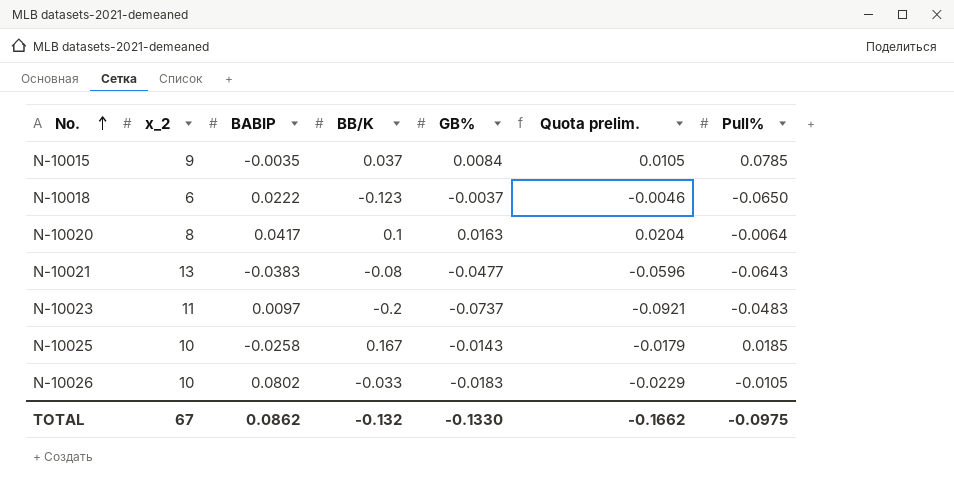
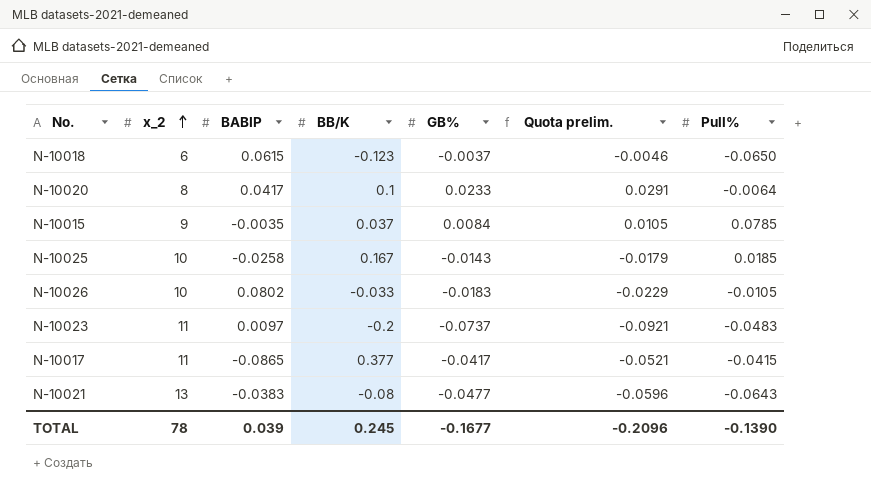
row order: No. ascending -> x_2 ascending
N-10018 | BABIP: 0.0222 -> 0.0615
N-10020 | GB%: 0.0163 -> 0.0233
N-10020 | Quota prelim.: 0.0204 -> 0.0291
row N-10017: none -> 11 | -0.0865 | 0.377 | -0.0417 | -0.0521 | -0.0415
TOTAL | x_2: 67 -> 78
TOTAL | BABIP: 0.0862 -> 0.039
TOTAL | BB/K: -0.132 -> 0.245
TOTAL | GB%: -0.1330 -> -0.1677
TOTAL | Quota prelim.: -0.1662 -> -0.2096
TOTAL | Pull%: -0.0975 -> -0.1390

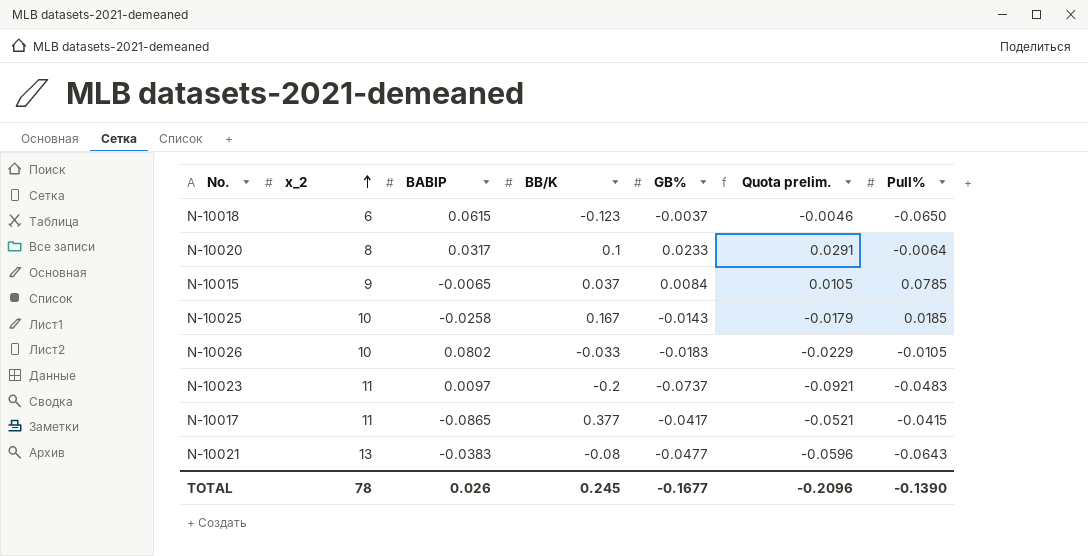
N-10020 | BABIP: 0.0417 -> 0.0317
N-10015 | BABIP: -0.0035 -> -0.0065
TOTAL | BABIP: 0.039 -> 0.026

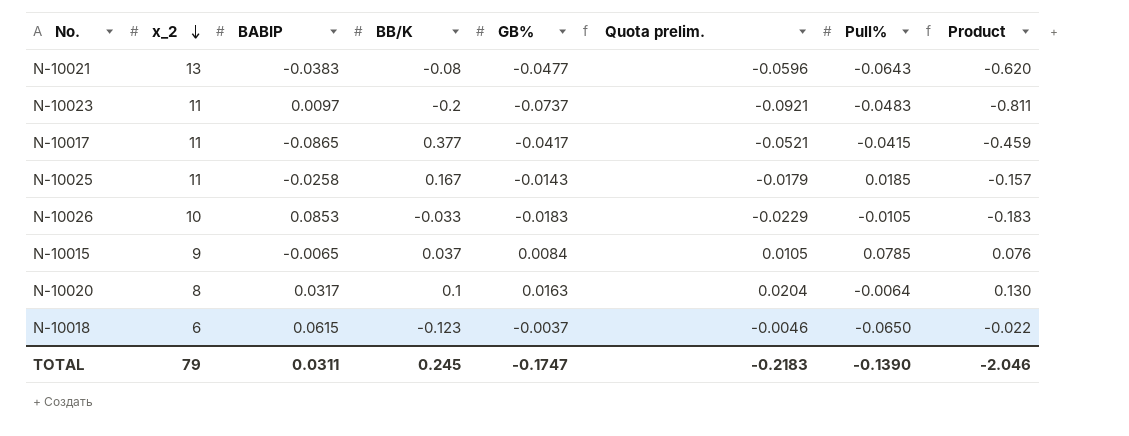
row order: x_2 ascending -> x_2 descending
column Product | formula: none -> [x_2] * [GB%]
N-10025 | x_2: 10 -> 11
N-10026 | BABIP: 0.0802 -> 0.0853
N-10020 | GB%: 0.0233 -> 0.0163
N-10020 | Quota prelim.: 0.0291 -> 0.0204
TOTAL | x_2: 78 -> 79
TOTAL | BABIP: 0.026 -> 0.0311
TOTAL | GB%: -0.1677 -> -0.1747
TOTAL | Quota prelim.: -0.2096 -> -0.2183

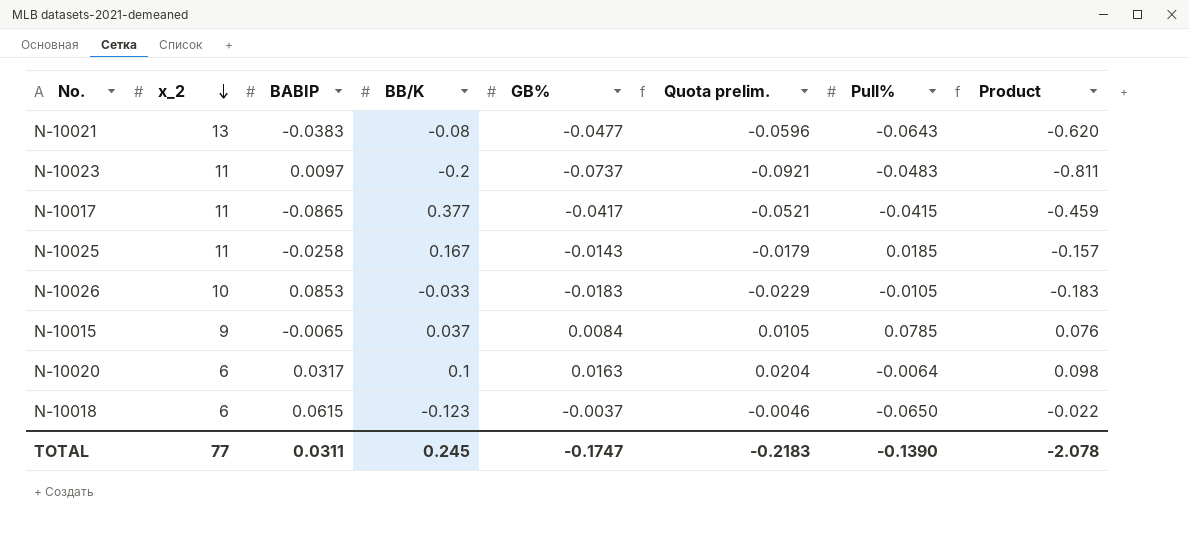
N-10020 | x_2: 8 -> 6
N-10020 | Product: 0.130 -> 0.098
TOTAL | x_2: 79 -> 77
TOTAL | Product: -2.046 -> -2.078

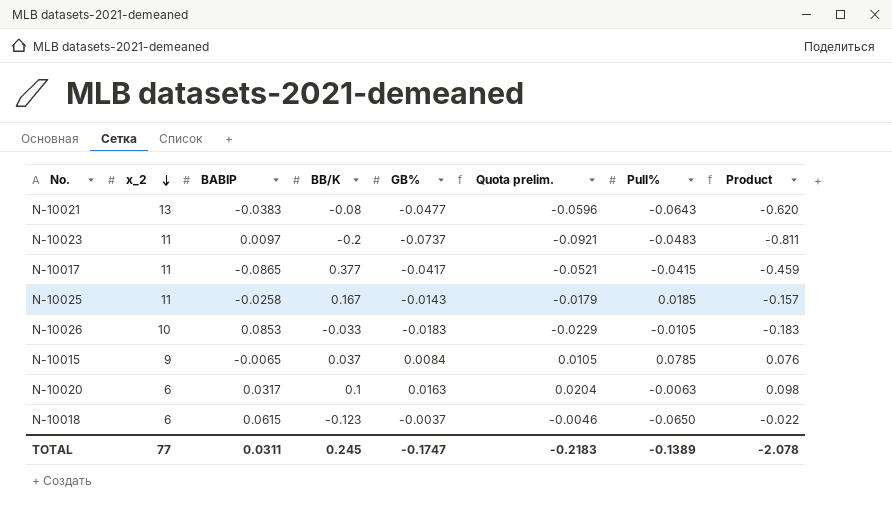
N-10020 | Pull%: -0.0064 -> -0.0063
TOTAL | Pull%: -0.1390 -> -0.1389

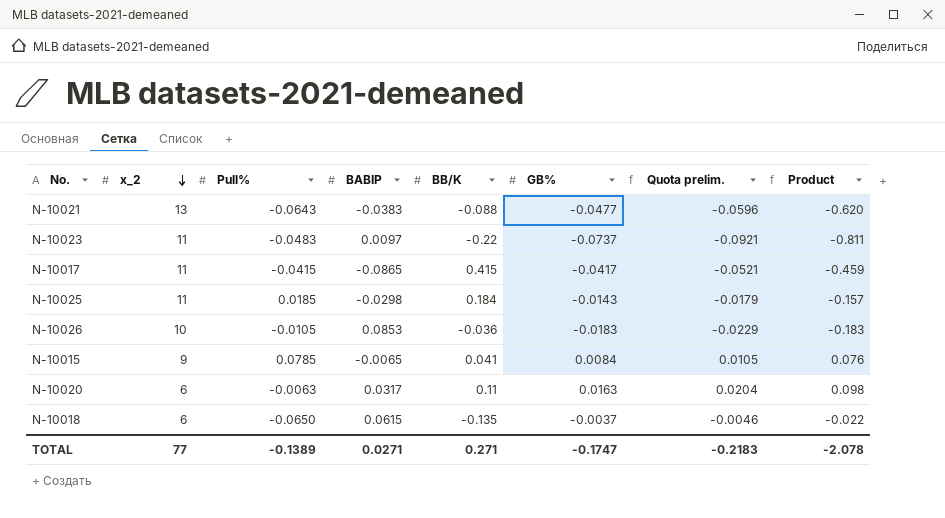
column Pull% | position: 7 -> 3
N-10021 | BB/K: -0.08 -> -0.088
N-10023 | BB/K: -0.2 -> -0.22
N-10017 | BB/K: 0.377 -> 0.415
N-10025 | BABIP: -0.0258 -> -0.0298
N-10025 | BB/K: 0.167 -> 0.184
N-10026 | BB/K: -0.033 -> -0.036
N-10015 | BB/K: 0.037 -> 0.041
N-10020 | BB/K: 0.1 -> 0.11
N-10018 | BB/K: -0.123 -> -0.135
TOTAL | BABIP: 0.0311 -> 0.0271
TOTAL | BB/K: 0.245 -> 0.271

